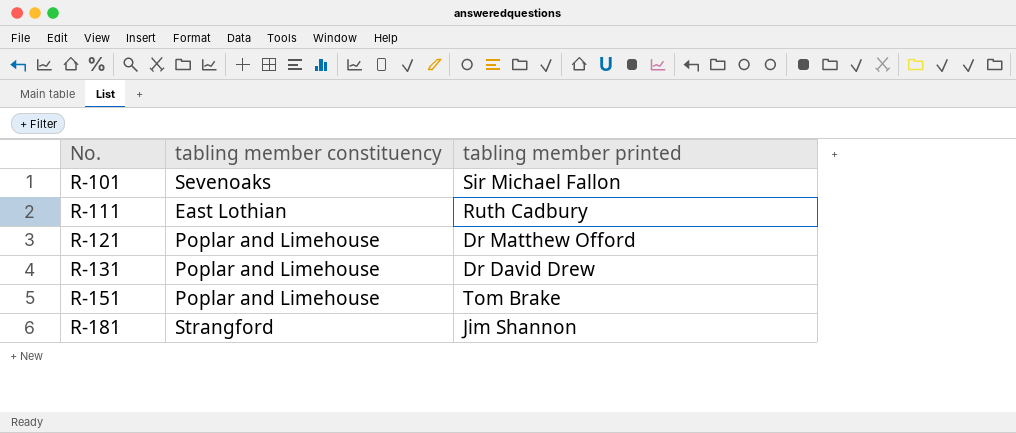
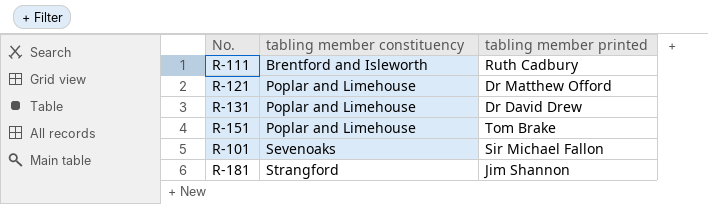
row order: No. ascending -> tabling member constituency ascending
R-111 | tabling member constituency: East Lothian -> Brentford and Isleworth

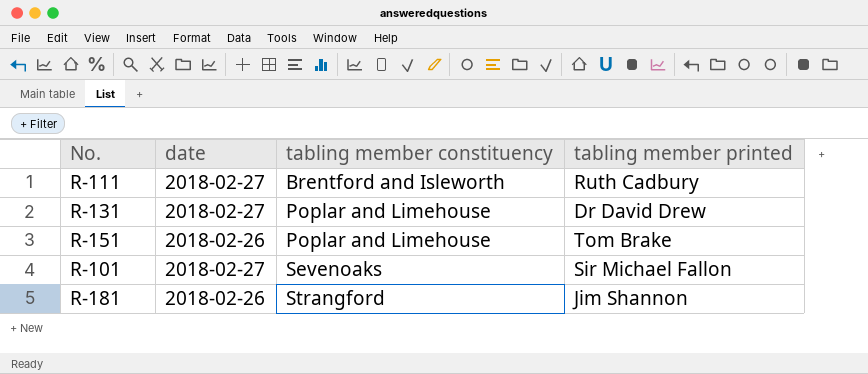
column date | position: none -> 2
row R-121: Poplar and Limehouse | Dr Matthew Offord -> none

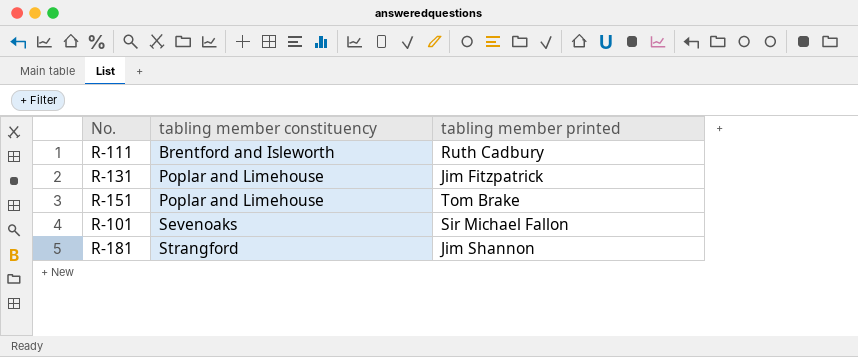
column date | position: 2 -> none
R-131 | tabling member printed: Dr David Drew -> Jim Fitzpatrick

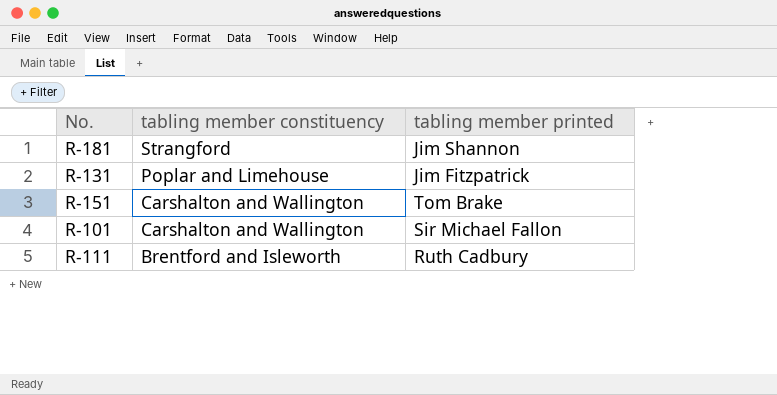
row order: tabling member constituency ascending -> tabling member constituency descending
R-151 | tabling member constituency: Poplar and Limehouse -> Carshalton and Wallington
R-101 | tabling member constituency: Sevenoaks -> Carshalton and Wallington

